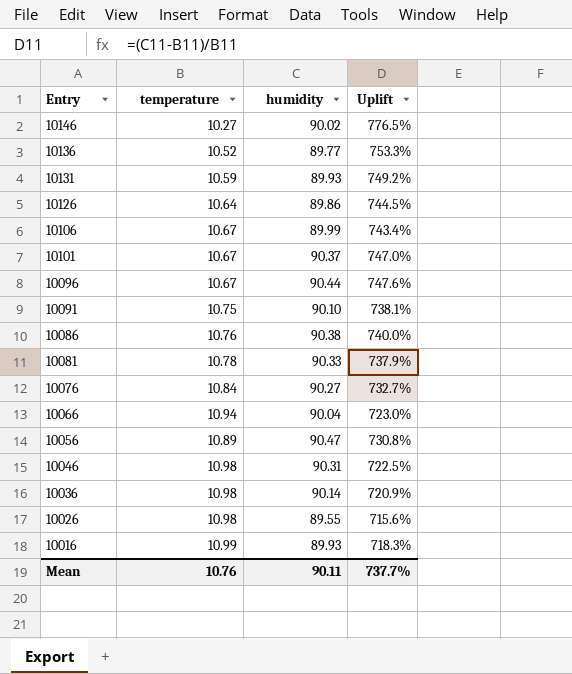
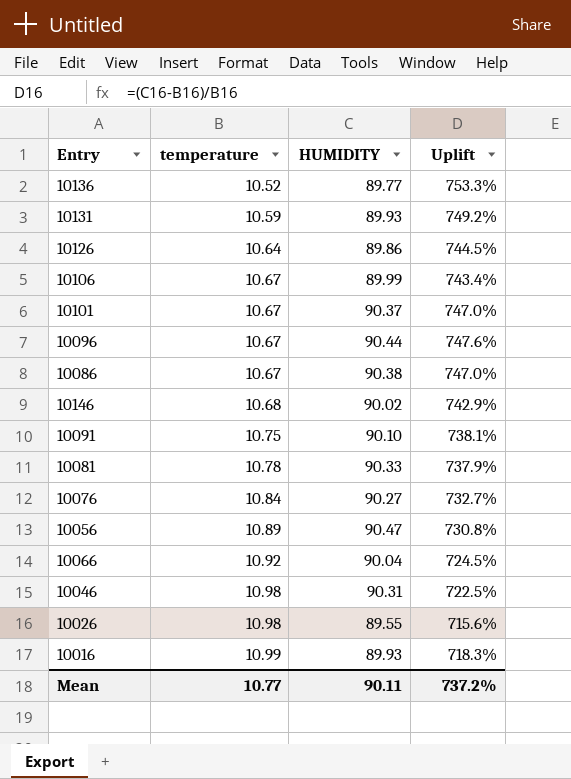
row order: Entry descending -> temperature ascending
column name: humidity -> HUMIDITY
row 10036: 10.98 | 90.14 | 720.9% -> none
10086 | temperature: 10.76 -> 10.67
10086 | Uplift: 740.0% -> 747.0%
10146 | temperature: 10.27 -> 10.68
10146 | Uplift: 776.5% -> 742.9%
10066 | temperature: 10.94 -> 10.92
10066 | Uplift: 723.0% -> 724.5%
Mean | temperature: 10.76 -> 10.77
Mean | Uplift: 737.7% -> 737.2%

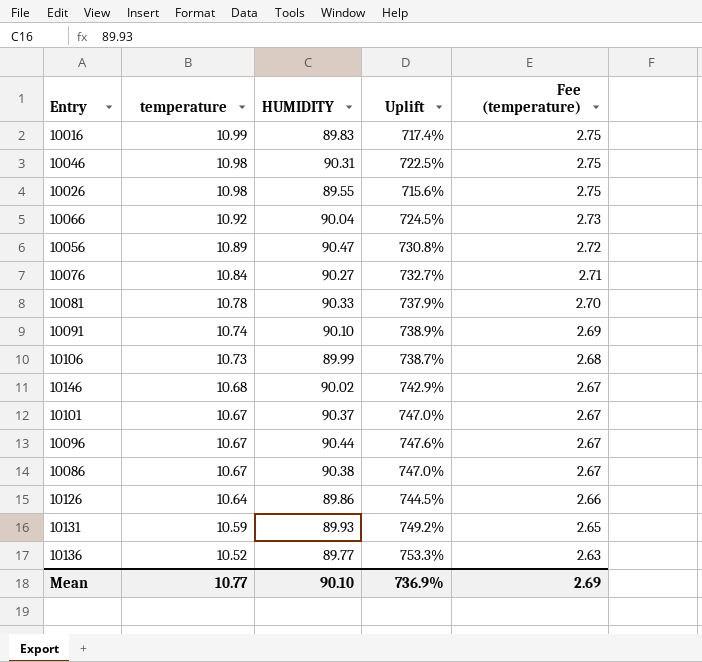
row order: temperature ascending -> temperature descending
column Fee (temperature) | formula: none -> [temperature] * 0.25
10016 | HUMIDITY: 89.93 -> 89.83
10016 | Uplift: 718.3% -> 717.4%
10091 | temperature: 10.75 -> 10.74
10091 | Uplift: 738.1% -> 738.9%
10106 | temperature: 10.67 -> 10.73
10106 | Uplift: 743.4% -> 738.7%
Mean | HUMIDITY: 90.11 -> 90.10
Mean | Uplift: 737.2% -> 736.9%

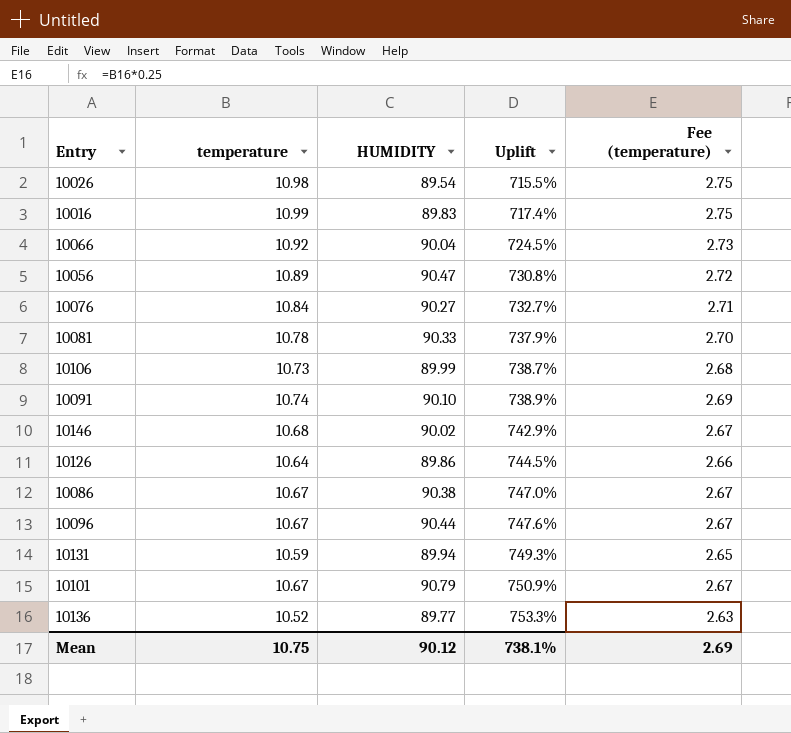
row order: temperature descending -> Uplift ascending
row 10046: 10.98 | 90.31 | 722.5% | 2.75 -> none
10026 | HUMIDITY: 89.55 -> 89.54
10026 | Uplift: 715.6% -> 715.5%
10131 | HUMIDITY: 89.93 -> 89.94
10131 | Uplift: 749.2% -> 749.3%
10101 | HUMIDITY: 90.37 -> 90.79
10101 | Uplift: 747.0% -> 750.9%
Mean | temperature: 10.77 -> 10.75
Mean | HUMIDITY: 90.10 -> 90.12
Mean | Uplift: 736.9% -> 738.1%

